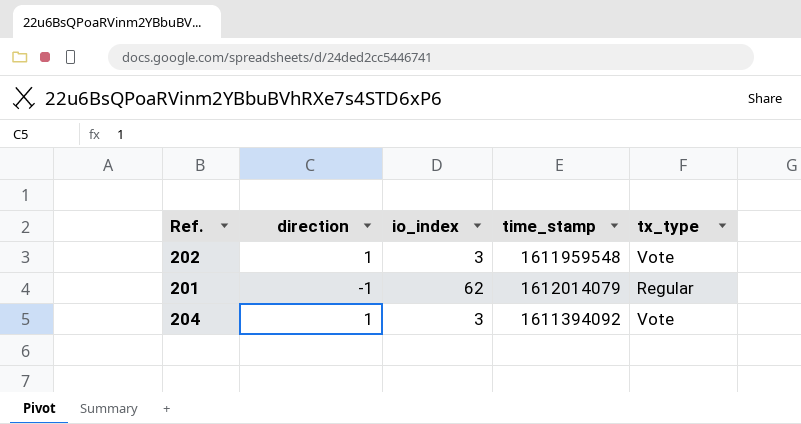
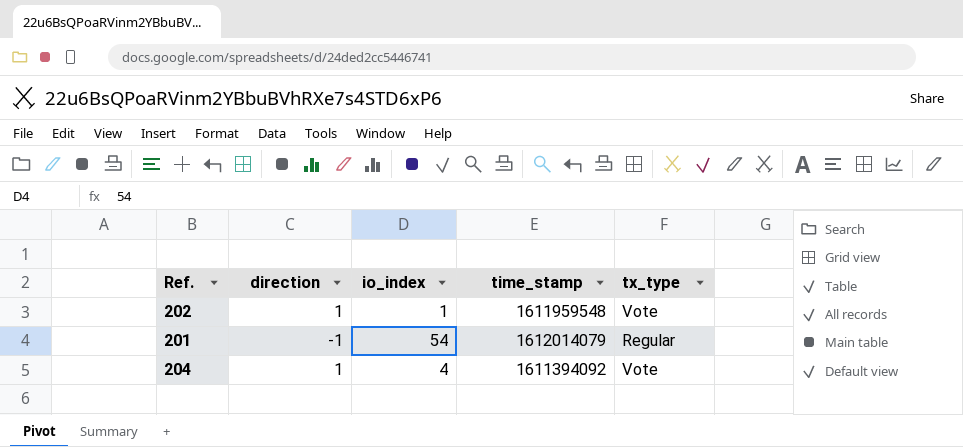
202 | io_index: 3 -> 1
201 | io_index: 62 -> 54
204 | io_index: 3 -> 4

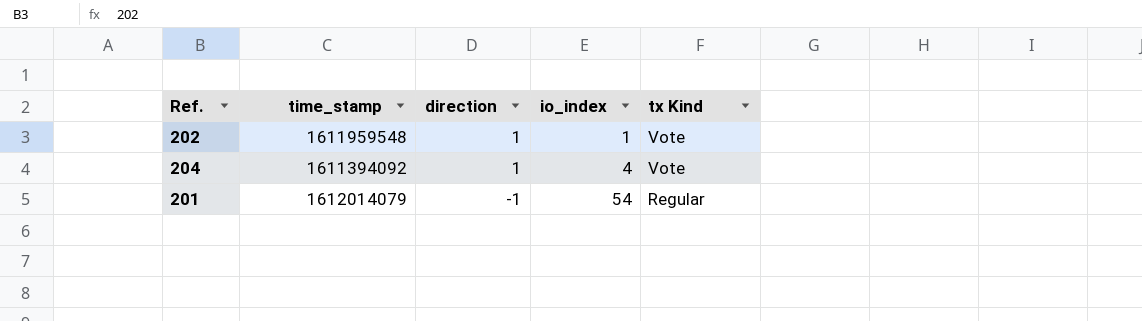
row order: none -> direction descending
column time_stamp | position: 4 -> 2
column name: tx_type -> tx Kind

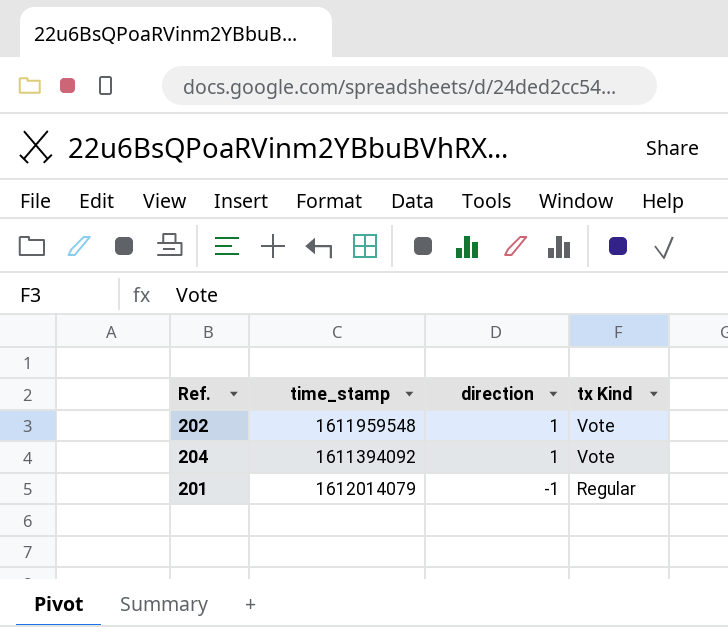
column io_index | position: 4 -> none

